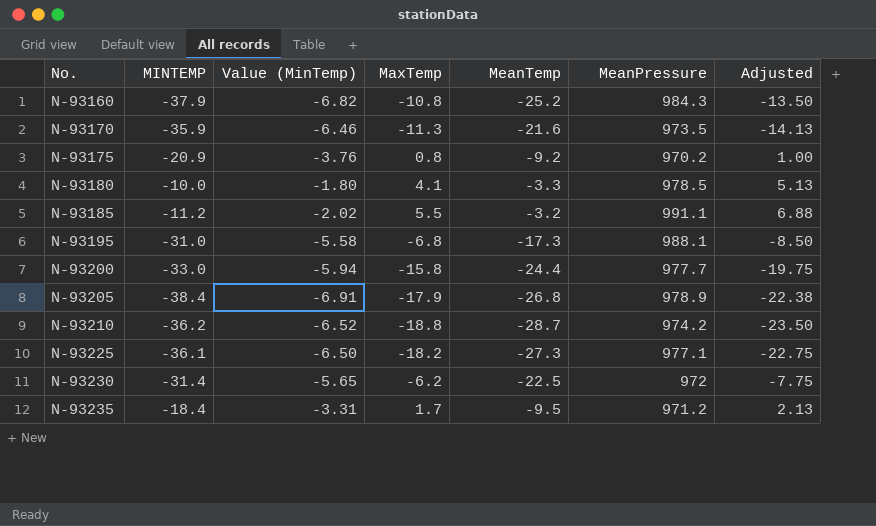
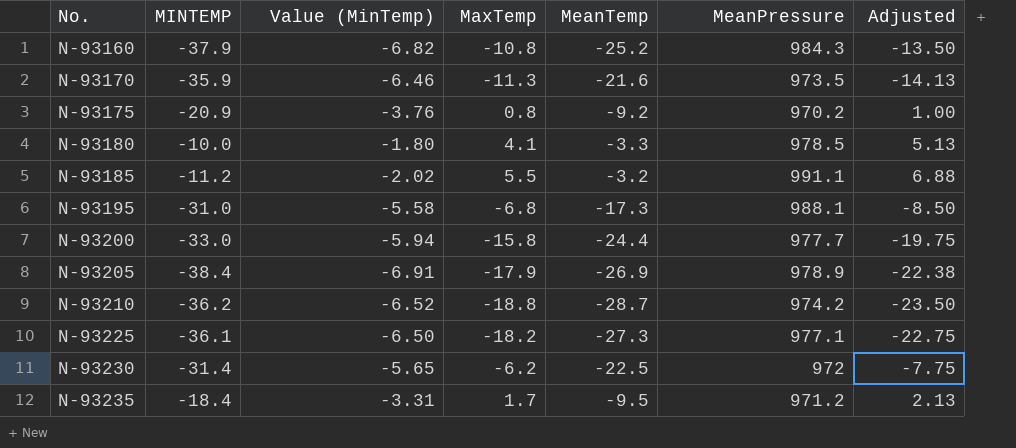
N-93205 | MeanTemp: -26.8 -> -26.9

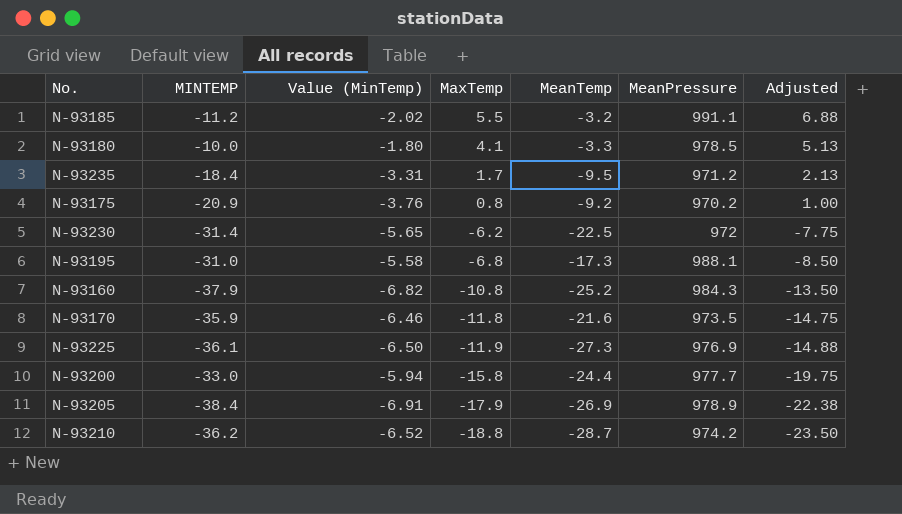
row order: No. ascending -> MaxTemp descending
N-93170 | MaxTemp: -11.3 -> -11.8
N-93170 | Adjusted: -14.13 -> -14.75
N-93225 | MaxTemp: -18.2 -> -11.9
N-93225 | MeanPressure: 977.1 -> 976.9
N-93225 | Adjusted: -22.75 -> -14.88

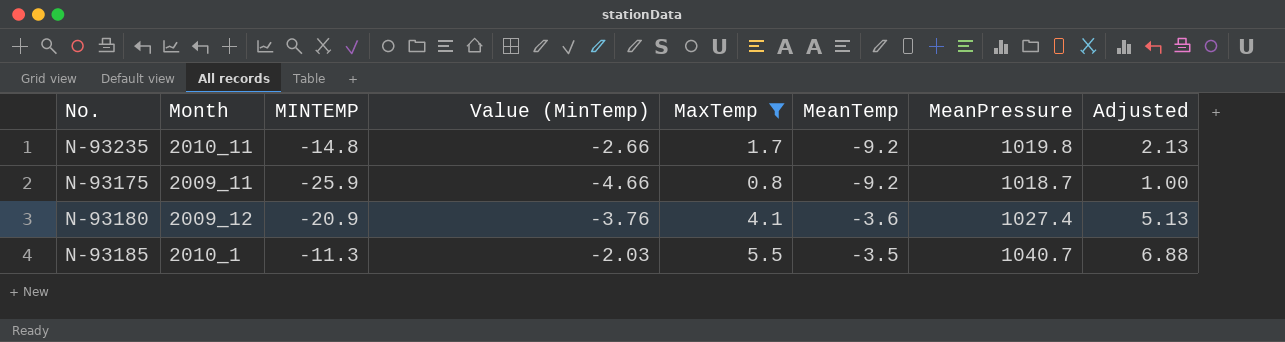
filter: none -> MaxTemp >= 0.8
row order: MaxTemp descending -> MeanTemp ascending
column Month | position: none -> 2
N-93235 | MINTEMP: -18.4 -> -14.8
N-93235 | Value (MinTemp): -3.31 -> -2.66
N-93235 | MeanTemp: -9.5 -> -9.2
N-93235 | MeanPressure: 971.2 -> 1019.8
N-93175 | MINTEMP: -20.9 -> -25.9
N-93175 | Value (MinTemp): -3.76 -> -4.66
N-93175 | MeanPressure: 970.2 -> 1018.7
N-93180 | MINTEMP: -10.0 -> -20.9
N-93180 | Value (MinTemp): -1.80 -> -3.76
N-93180 | MeanTemp: -3.3 -> -3.6
N-93180 | MeanPressure: 978.5 -> 1027.4
N-93185 | MINTEMP: -11.2 -> -11.3
N-93185 | Value (MinTemp): -2.02 -> -2.03
N-93185 | MeanTemp: -3.2 -> -3.5
N-93185 | MeanPressure: 991.1 -> 1040.7

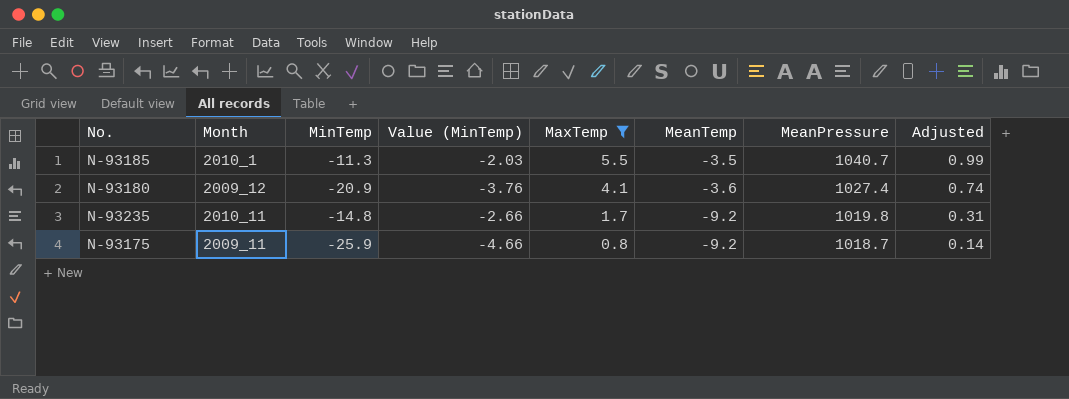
row order: MeanTemp ascending -> MaxTemp descending
column name: MINTEMP -> MinTemp
column Adjusted | formula: [MaxTemp] * 1.25 -> [MaxTemp] * 0.18

